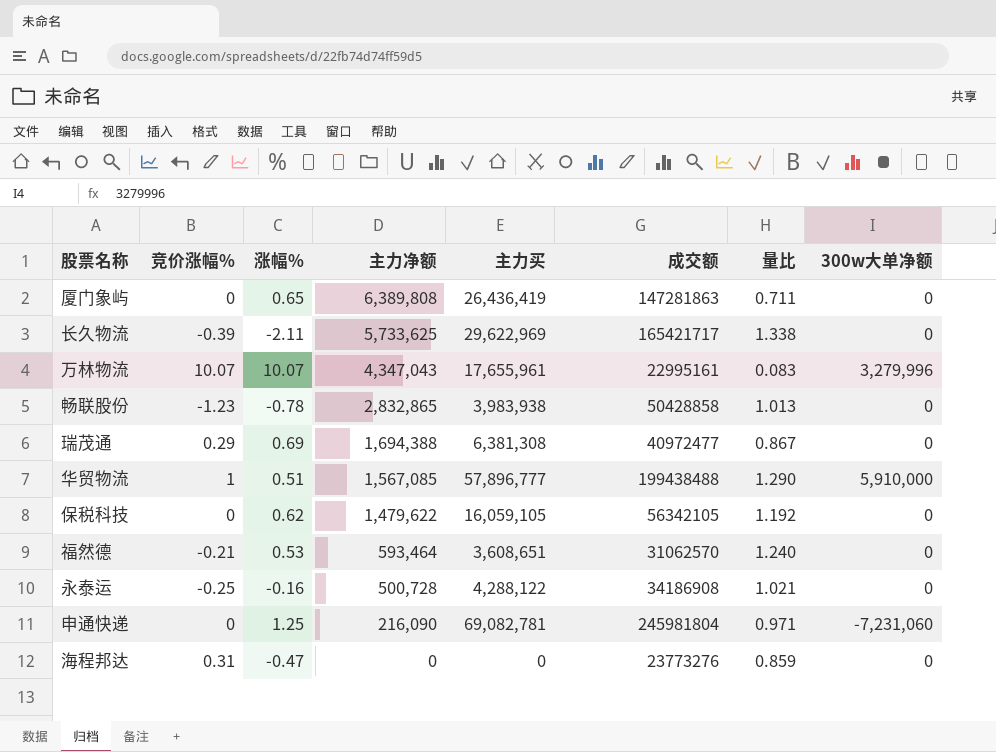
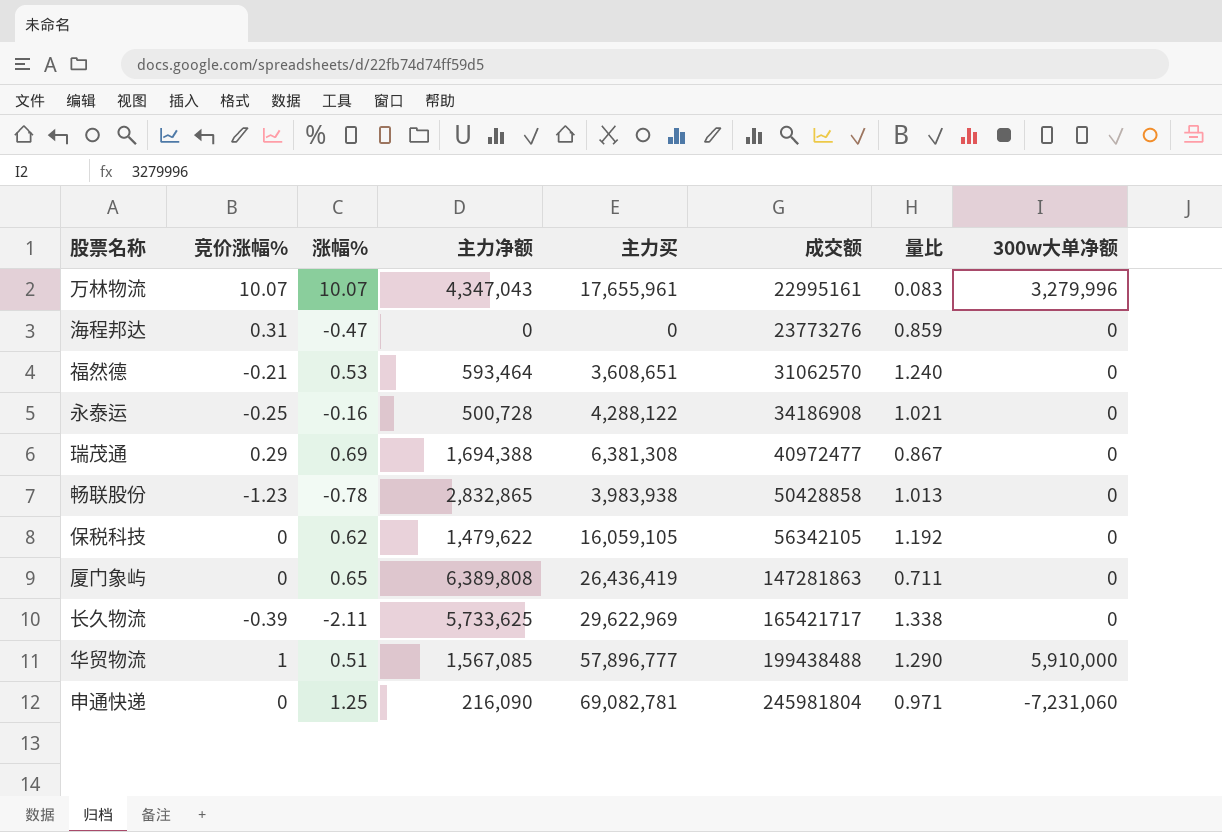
row order: 主力净额 descending -> 成交额 ascending

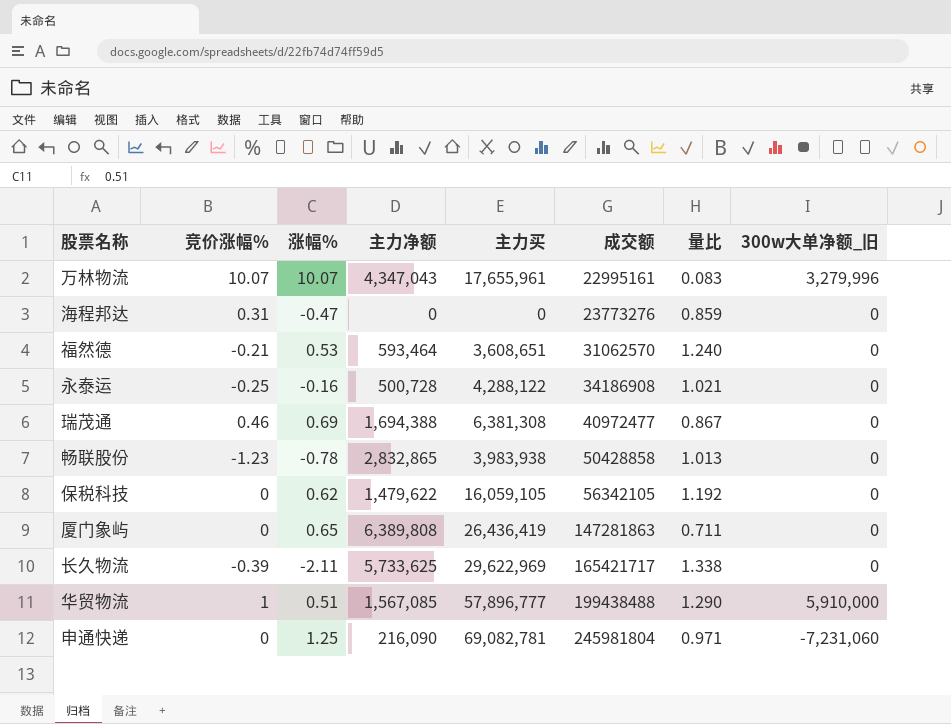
column name: 300w大单净额 -> 300w大单净额_旧
瑞茂通 | 竞价涨幅%: 0.29 -> 0.46

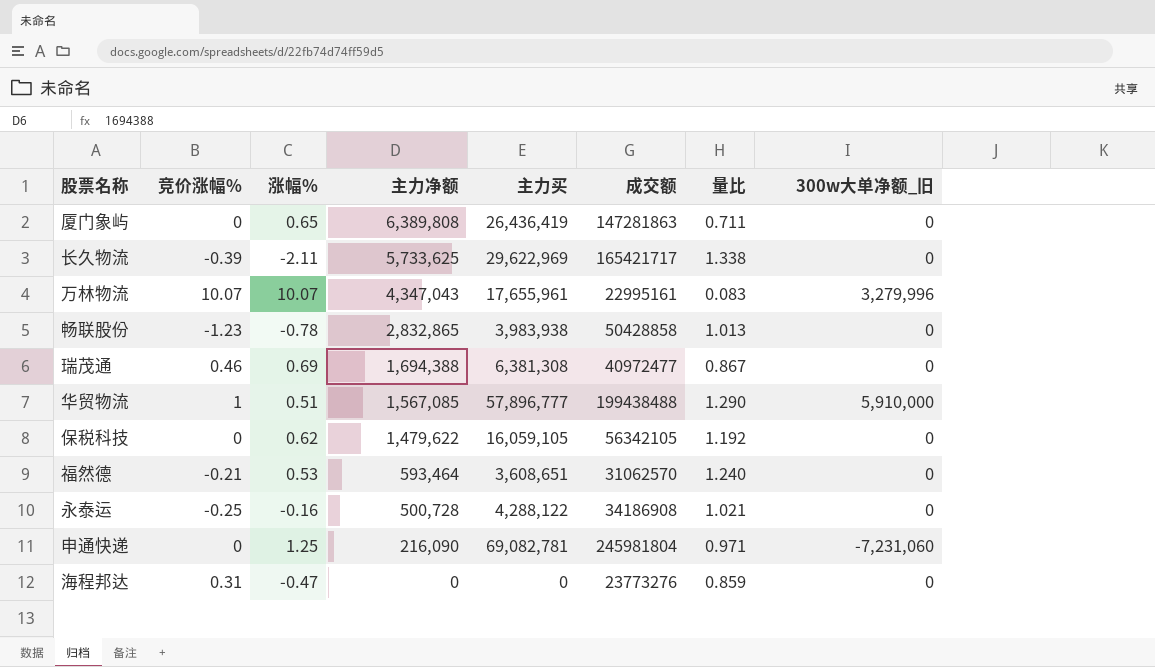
row order: 成交额 ascending -> 主力净额 descending

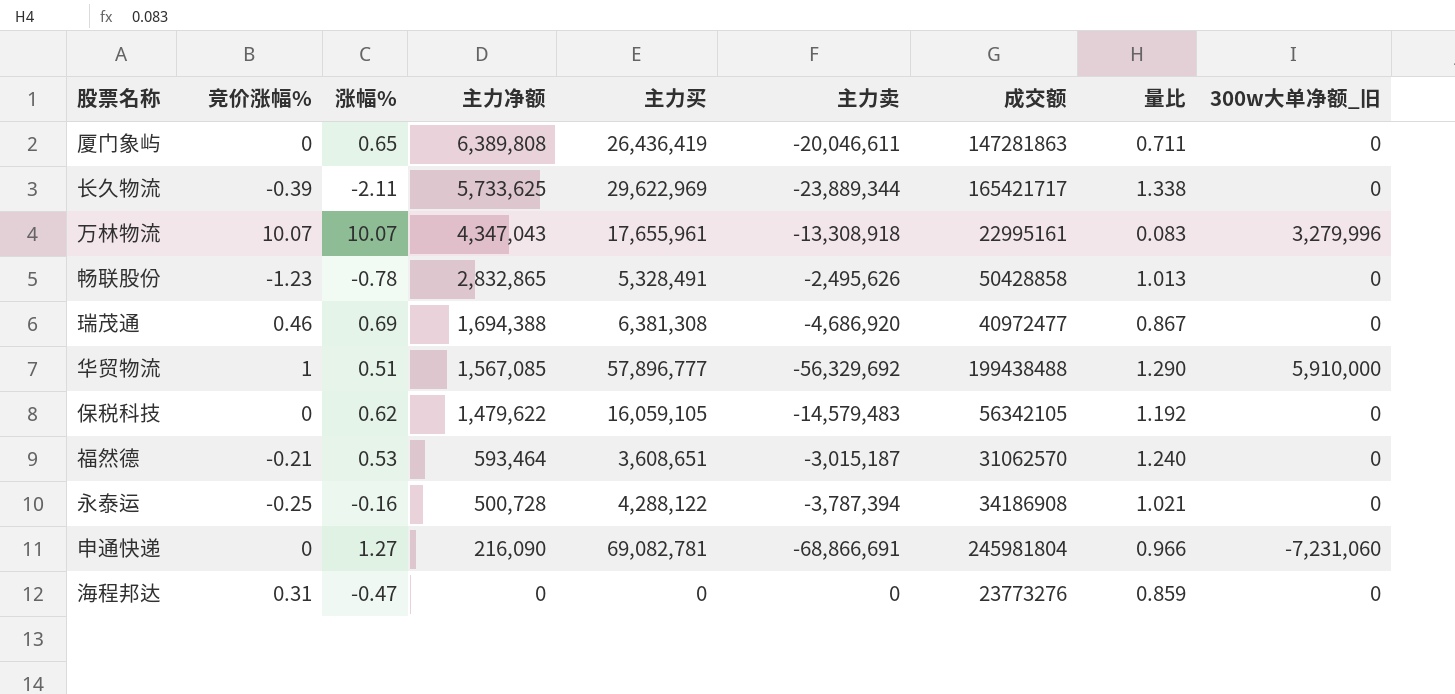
column 主力卖 | formula: none -> [主力净额] - [主力买]
畅联股份 | 主力买: 3,983,938 -> 5,328,491
申通快递 | 涨幅%: 1.25 -> 1.27
申通快递 | 量比: 0.971 -> 0.966

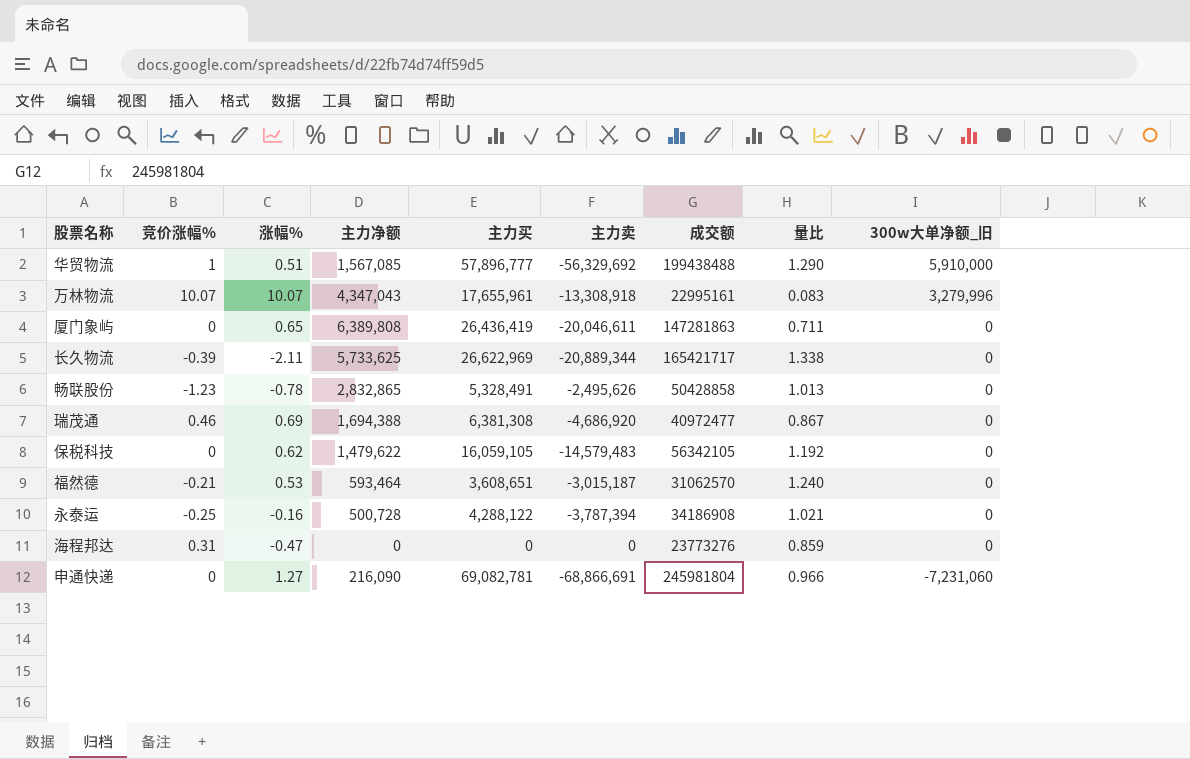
row order: 主力净额 descending -> 300w大单净额_旧 descending
长久物流 | 主力买: 29,622,969 -> 26,622,969
长久物流 | 主力卖: -23,889,344 -> -20,889,344

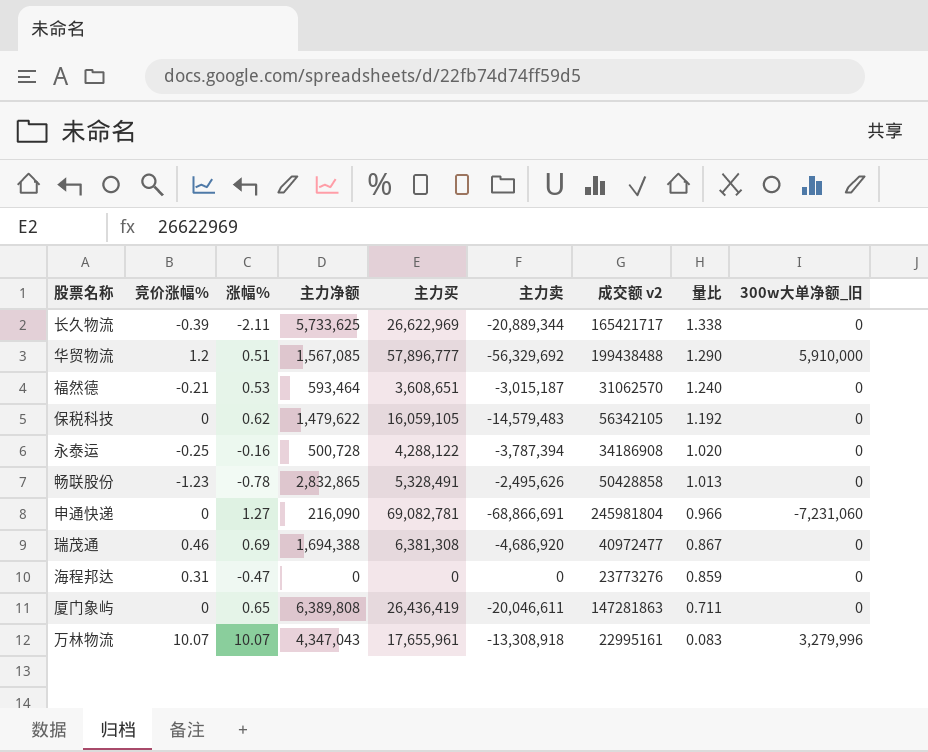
row order: 300w大单净额_旧 descending -> 量比 descending
column name: 成交额 -> 成交额 v2
华贸物流 | 竞价涨幅%: 1 -> 1.2
永泰运 | 量比: 1.021 -> 1.020

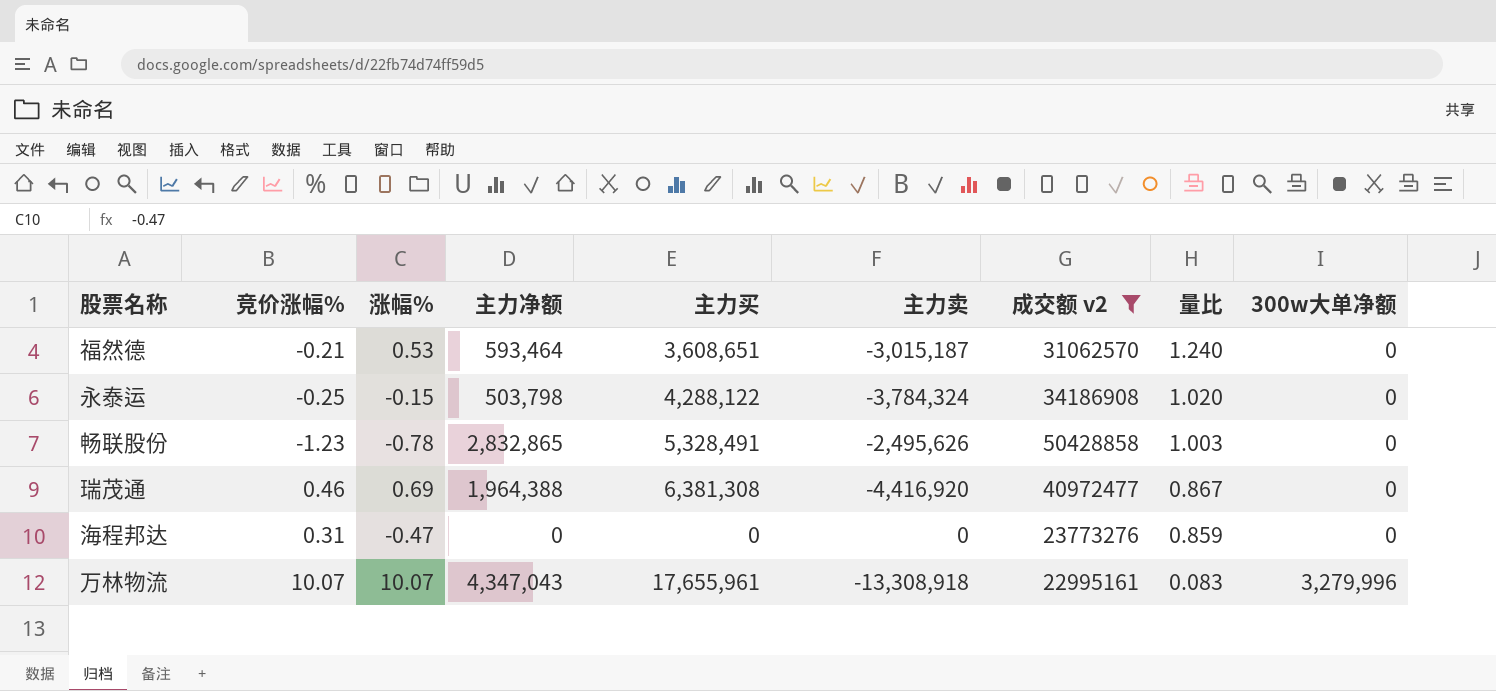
filter: none -> 成交额 v2 <= 50428858
column name: 300w大单净额_旧 -> 300w大单净额
永泰运 | 涨幅%: -0.16 -> -0.15
永泰运 | 主力净额: 500,728 -> 503,798
永泰运 | 主力卖: -3,787,394 -> -3,784,324
畅联股份 | 量比: 1.013 -> 1.003
瑞茂通 | 主力净额: 1,694,388 -> 1,964,388
瑞茂通 | 主力卖: -4,686,920 -> -4,416,920

